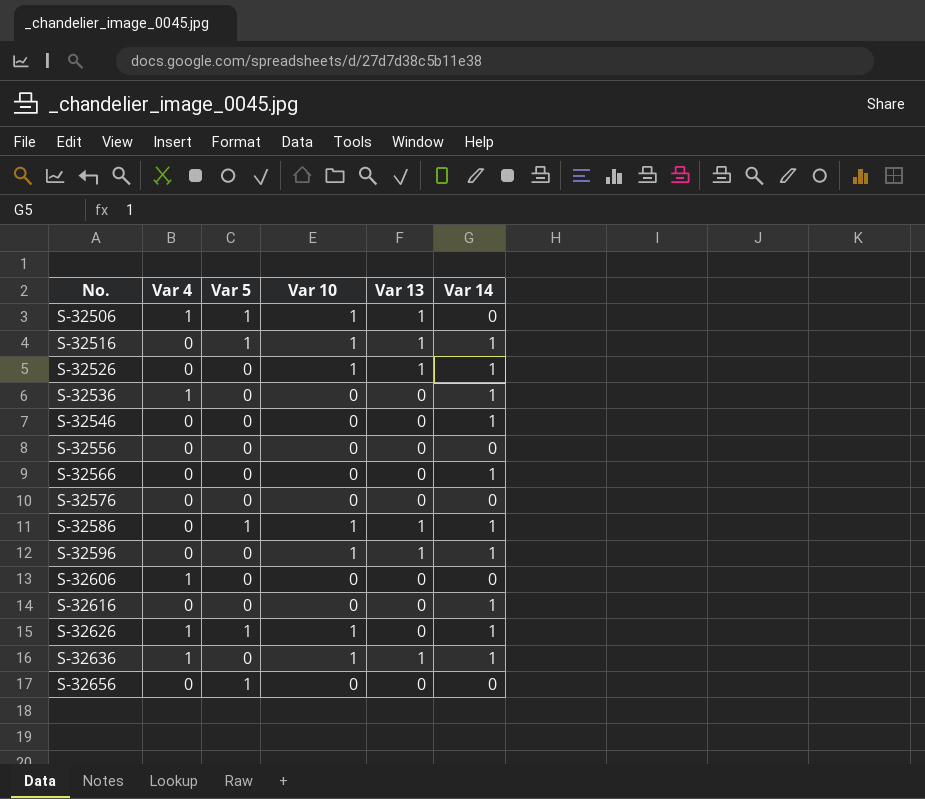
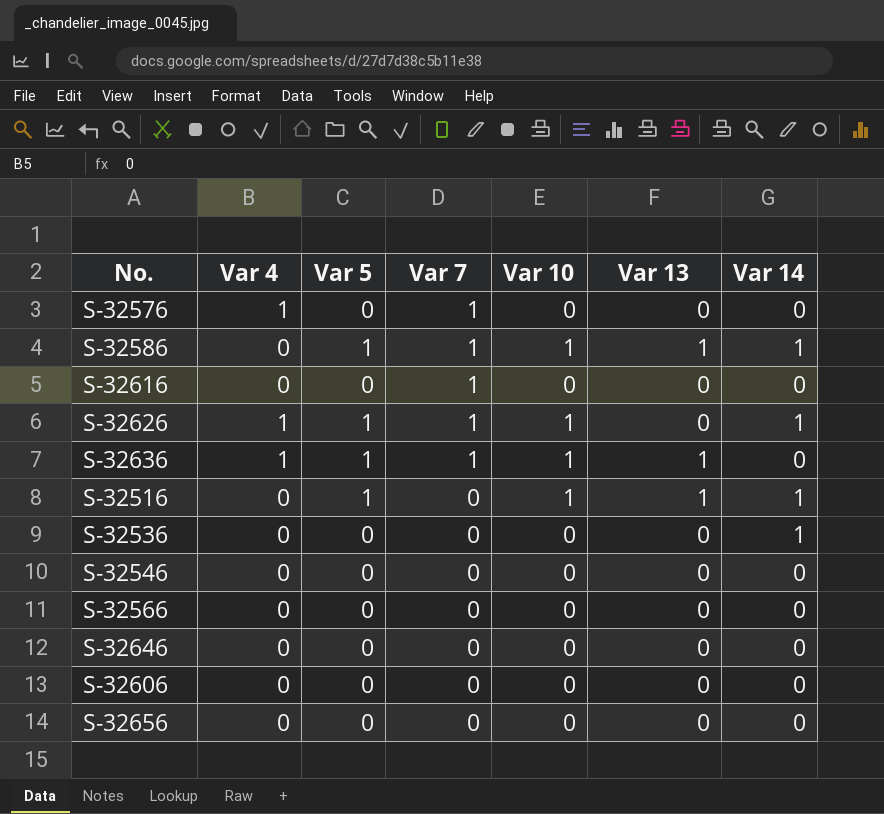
row order: No. ascending -> Var 7 descending
column Var 7 | position: none -> 4
row S-32506: 1 | 1 | 1 | 1 | 0 -> none
row S-32526: 0 | 0 | 1 | 1 | 1 -> none
row S-32556: 0 | 0 | 0 | 0 | 0 -> none
row S-32596: 0 | 0 | 1 | 1 | 1 -> none
S-32576 | Var 4: 0 -> 1
S-32616 | Var 14: 1 -> 0
S-32636 | Var 5: 0 -> 1
S-32636 | Var 14: 1 -> 0
S-32536 | Var 4: 1 -> 0
S-32546 | Var 14: 1 -> 0
S-32566 | Var 14: 1 -> 0
row S-32646: none -> 0 | 0 | 0 | 0 | 0 | 0
S-32606 | Var 4: 1 -> 0
S-32656 | Var 5: 1 -> 0

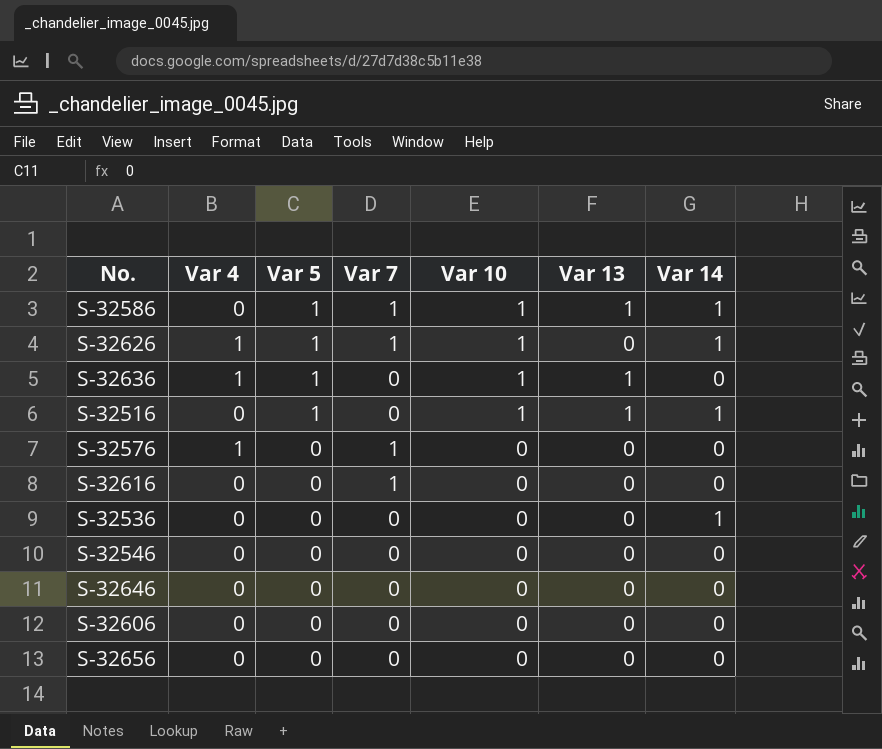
row order: Var 7 descending -> Var 5 descending
row S-32566: 0 | 0 | 0 | 0 | 0 | 0 -> none
S-32636 | Var 7: 1 -> 0

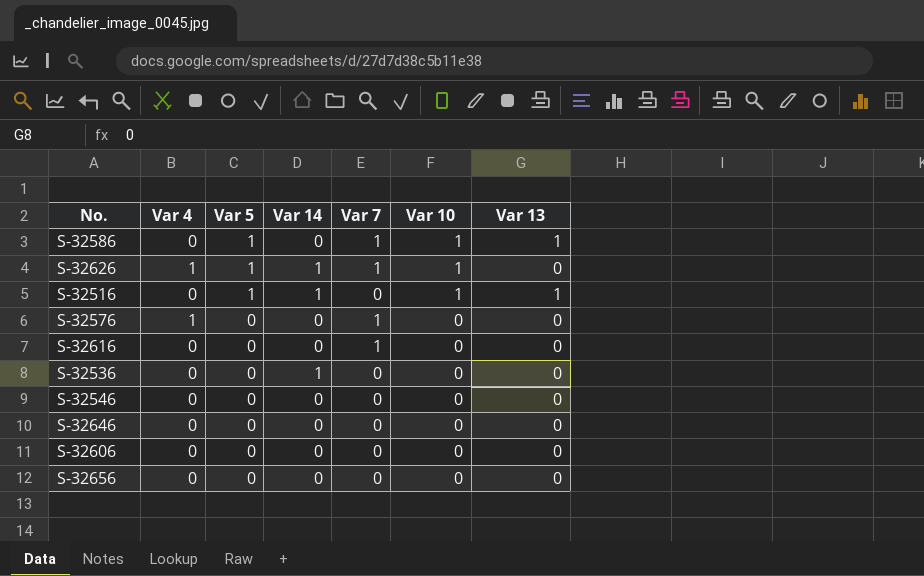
column Var 14 | position: 7 -> 4
row S-32636: 1 | 1 | 0 | 1 | 1 | 0 -> none
S-32586 | Var 14: 1 -> 0

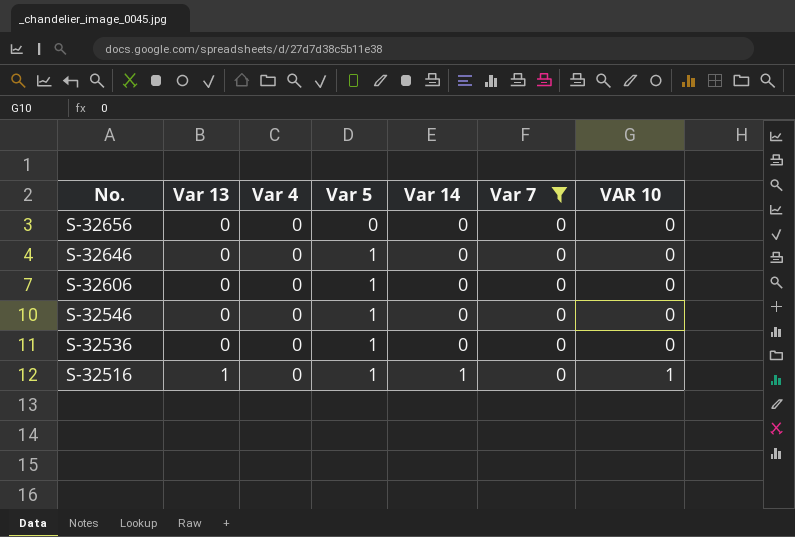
filter: none -> Var 7 = 0
row order: Var 5 descending -> No. descending
column Var 13 | position: 7 -> 2
column name: Var 10 -> VAR 10
S-32646 | Var 5: 0 -> 1
S-32606 | Var 5: 0 -> 1
S-32546 | Var 5: 0 -> 1
S-32536 | Var 5: 0 -> 1
S-32536 | Var 14: 1 -> 0

